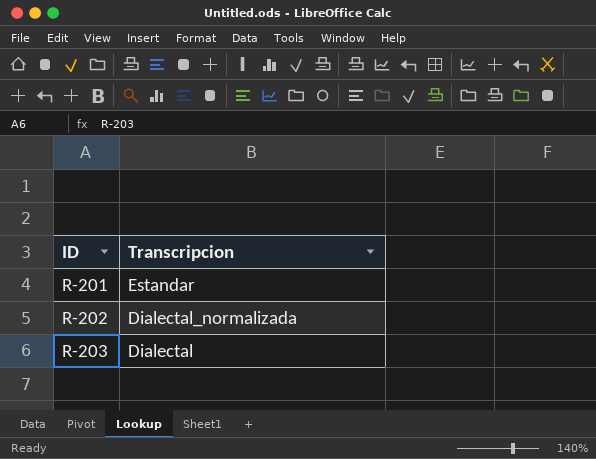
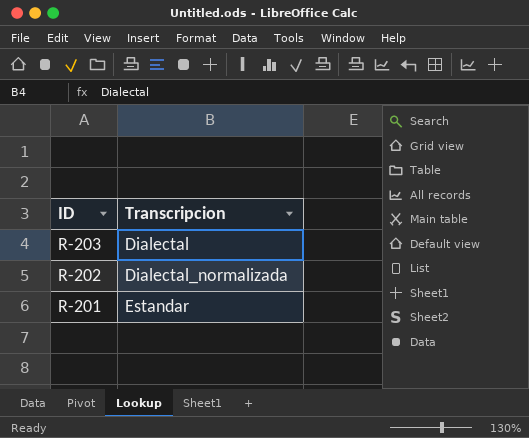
row order: ID ascending -> ID descending

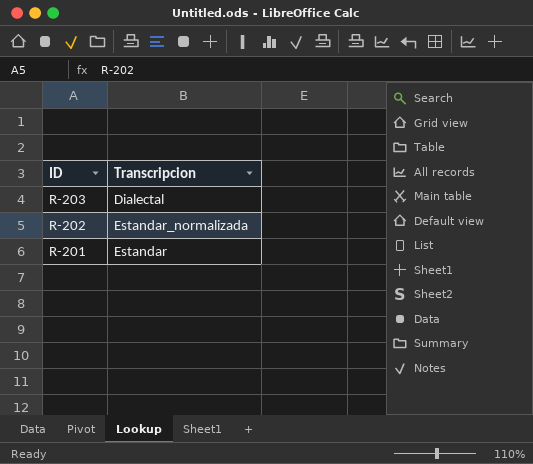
R-202 | Transcripcion: Dialectal_normalizada -> Estandar_normalizada

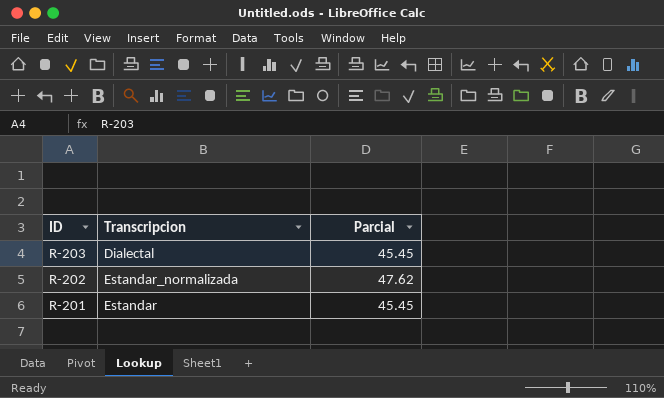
column Parcial | position: none -> 3

